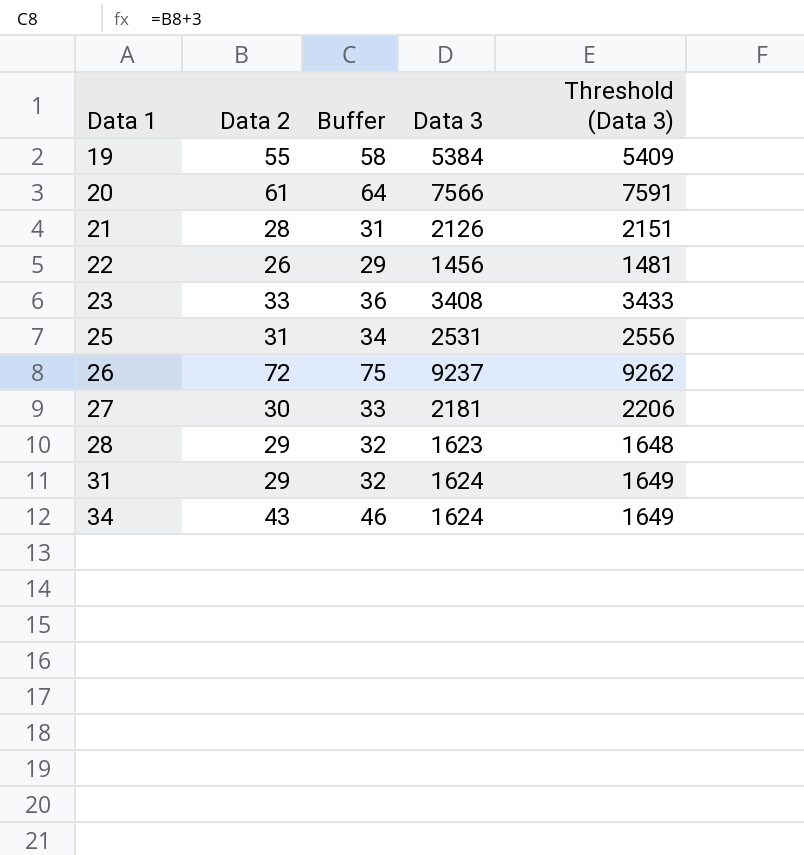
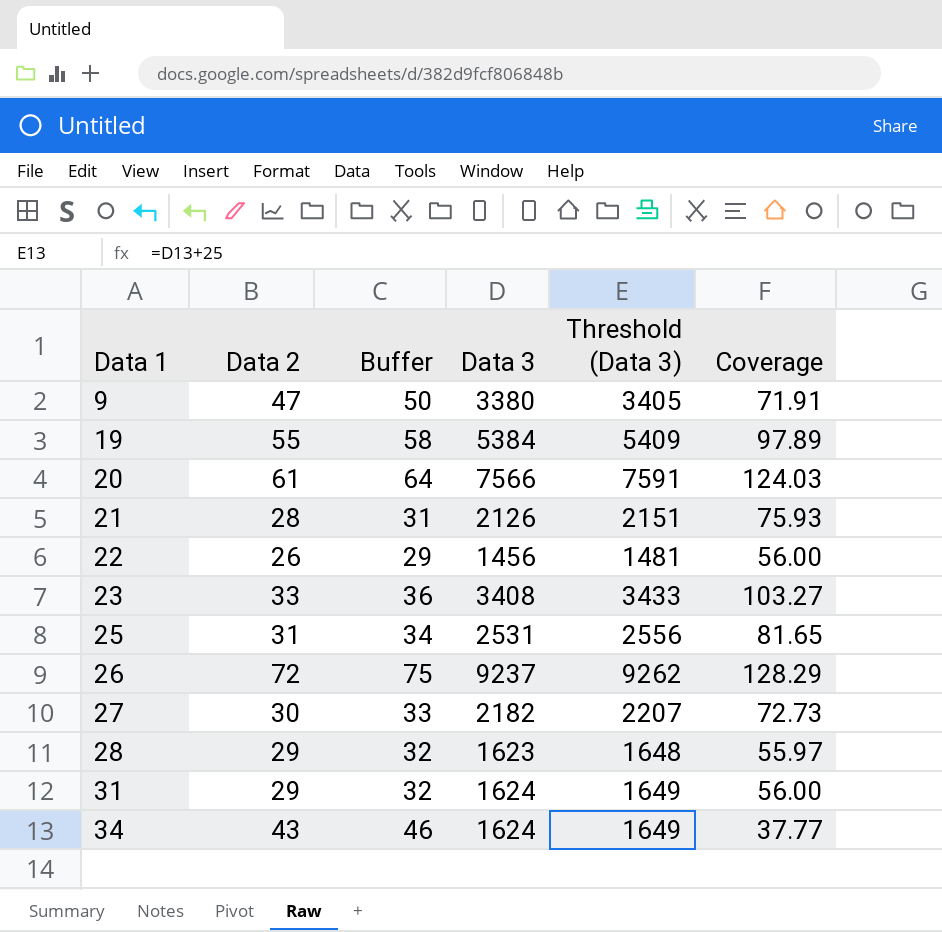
column Coverage | formula: none -> [Data 3] / [Data 2]
row 9: none -> 47 | 50 | 3380 | 3405 | 71.91
27 | Data 3: 2181 -> 2182
27 | Threshold (Data 3): 2206 -> 2207

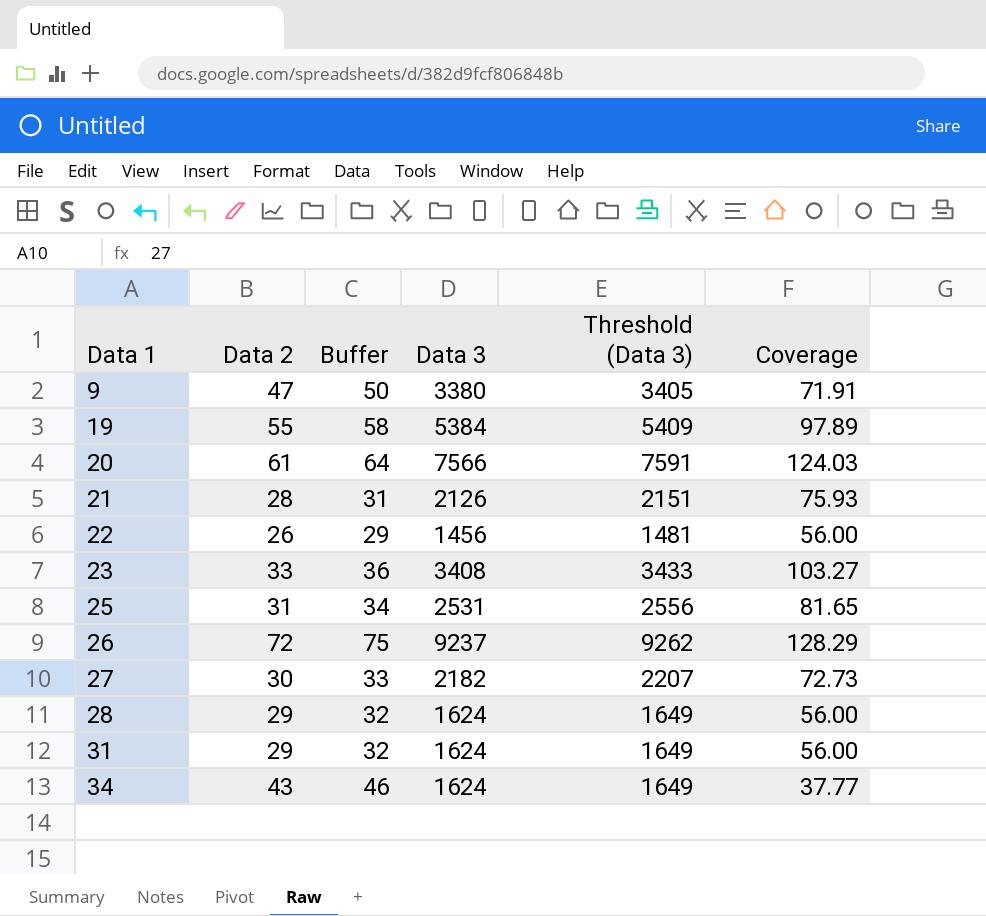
28 | Data 3: 1623 -> 1624
28 | Threshold (Data 3): 1648 -> 1649
28 | Coverage: 55.97 -> 56.00

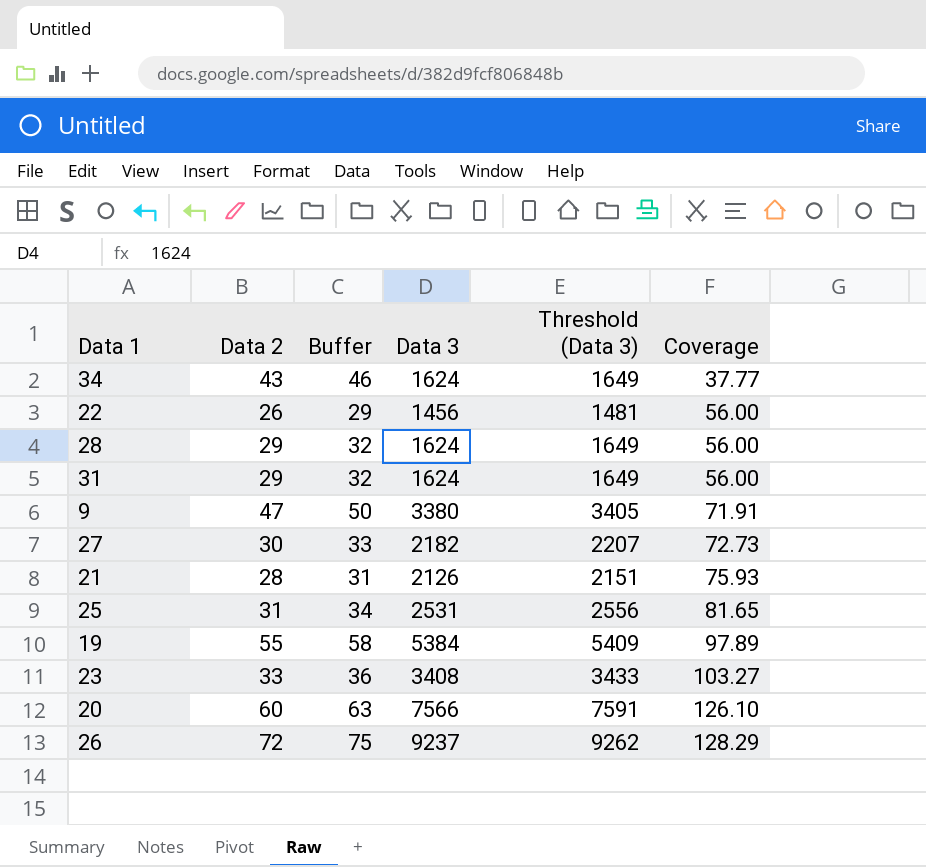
row order: Data 1 ascending -> Coverage ascending
20 | Data 2: 61 -> 60
20 | Buffer: 64 -> 63
20 | Coverage: 124.03 -> 126.10

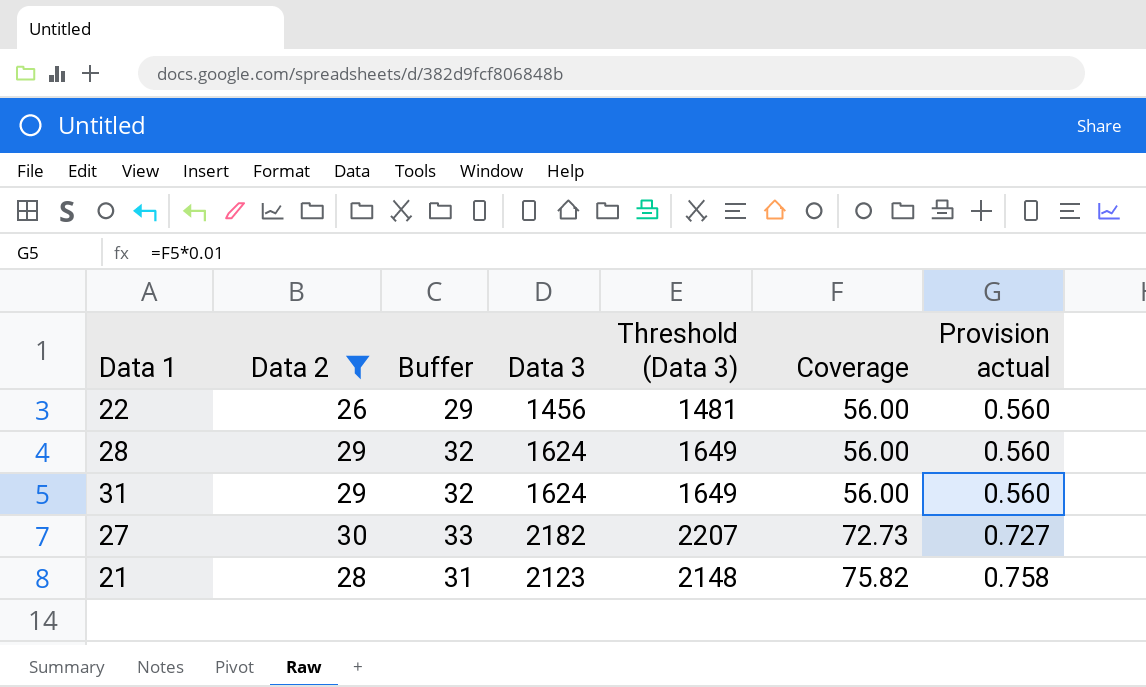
filter: none -> Data 2 <= 30
column Provision actual | formula: none -> [Coverage] * 0.01
21 | Data 3: 2126 -> 2123
21 | Threshold (Data 3): 2151 -> 2148
21 | Coverage: 75.93 -> 75.82

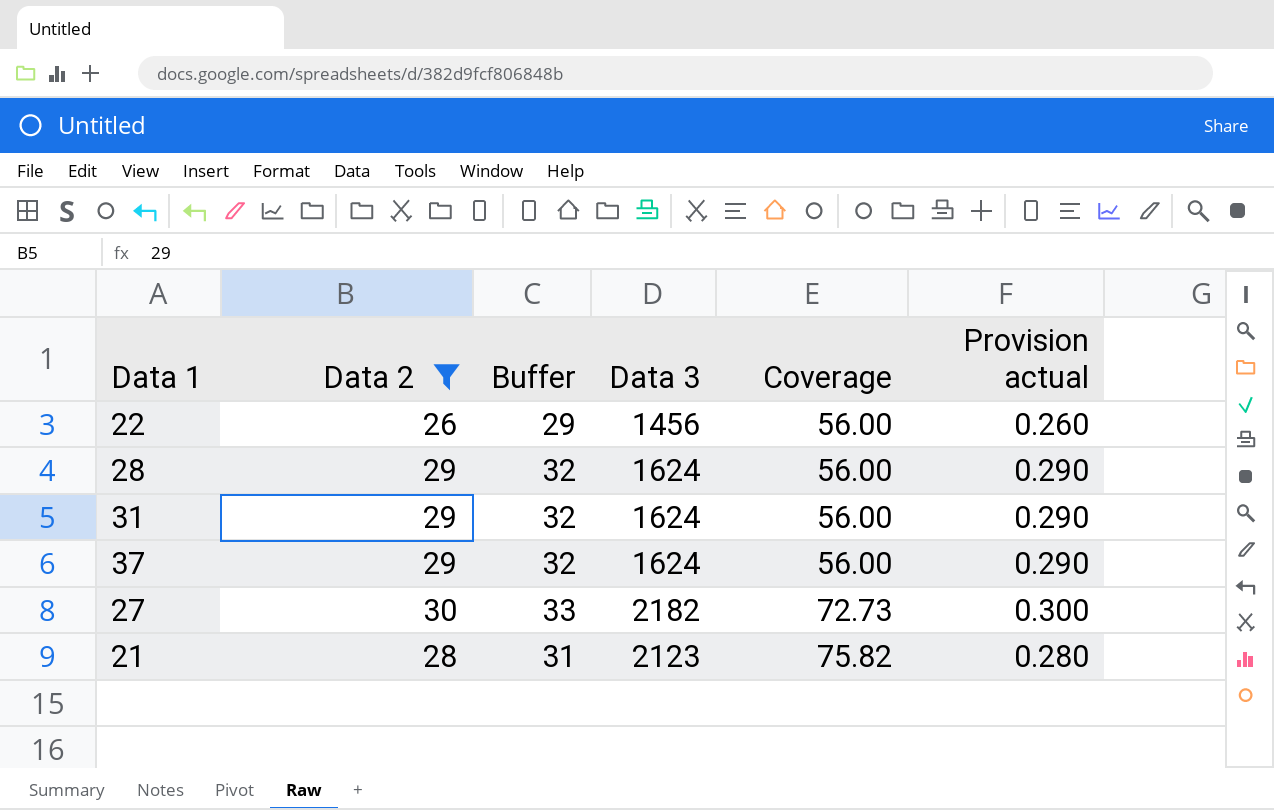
column Threshold (Data 3) | formula: [Data 3] + 25 -> none
column Provision actual | formula: [Coverage] * 0.01 -> [Data 2] * 0.01
row 37: none -> 29 | 32 | 1624 | 56.00 | 0.290

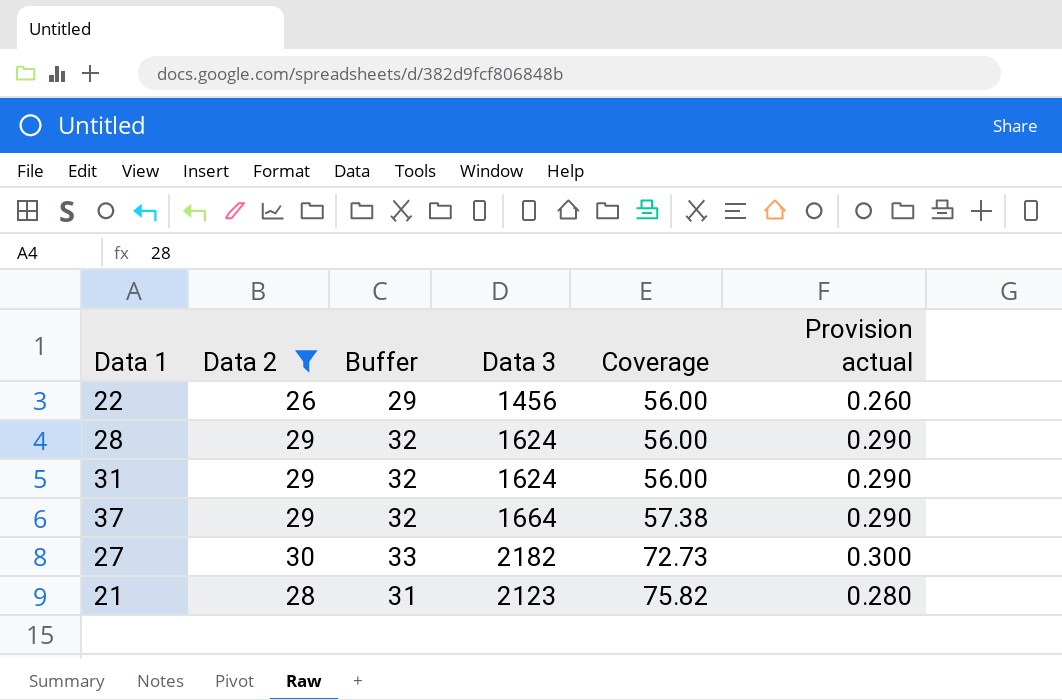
37 | Data 3: 1624 -> 1664
37 | Coverage: 56.00 -> 57.38

